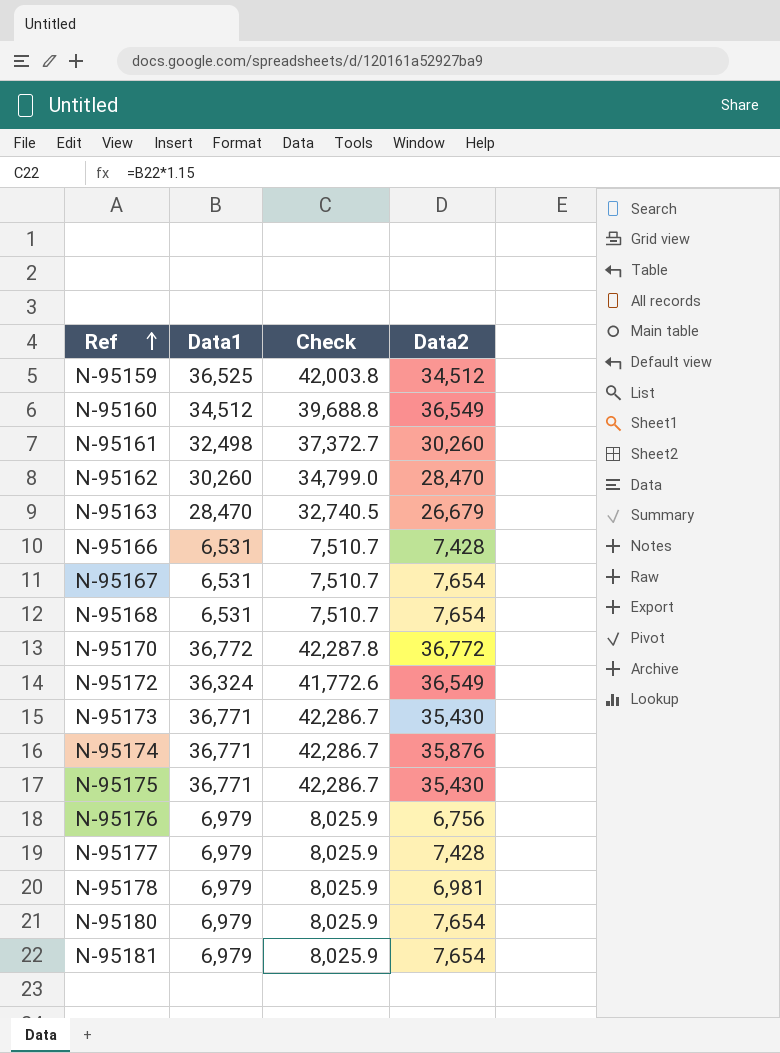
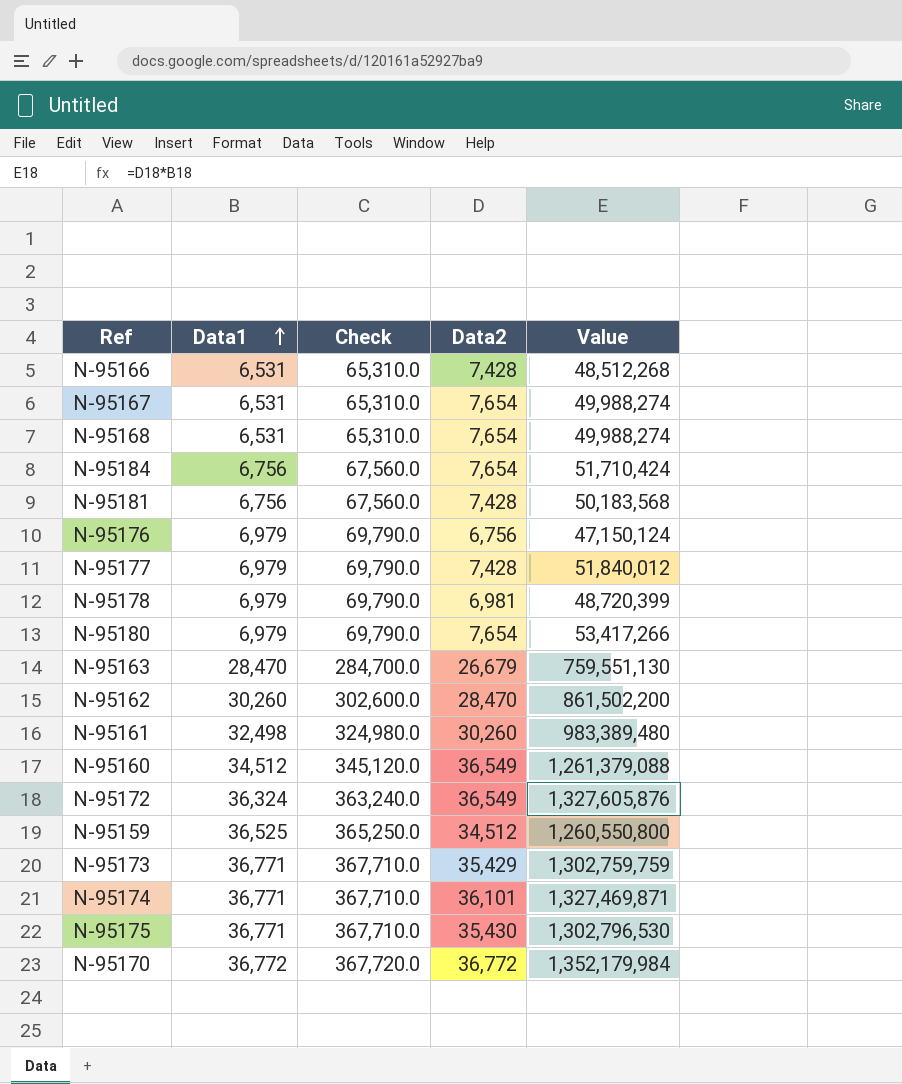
row order: Ref ascending -> Data1 ascending
column Check | formula: [Data1] * 1.15 -> [Data1] * 10
column Value | formula: none -> [Data1] * [Data2]
row N-95184: none -> 6,756 | 67,560.0 | 7,654 | 51,710,424
N-95181 | Data1: 6,979 -> 6,756
N-95181 | Data2: 7,654 -> 7,428
N-95173 | Data2: 35,430 -> 35,429
N-95174 | Data2: 35,876 -> 36,101

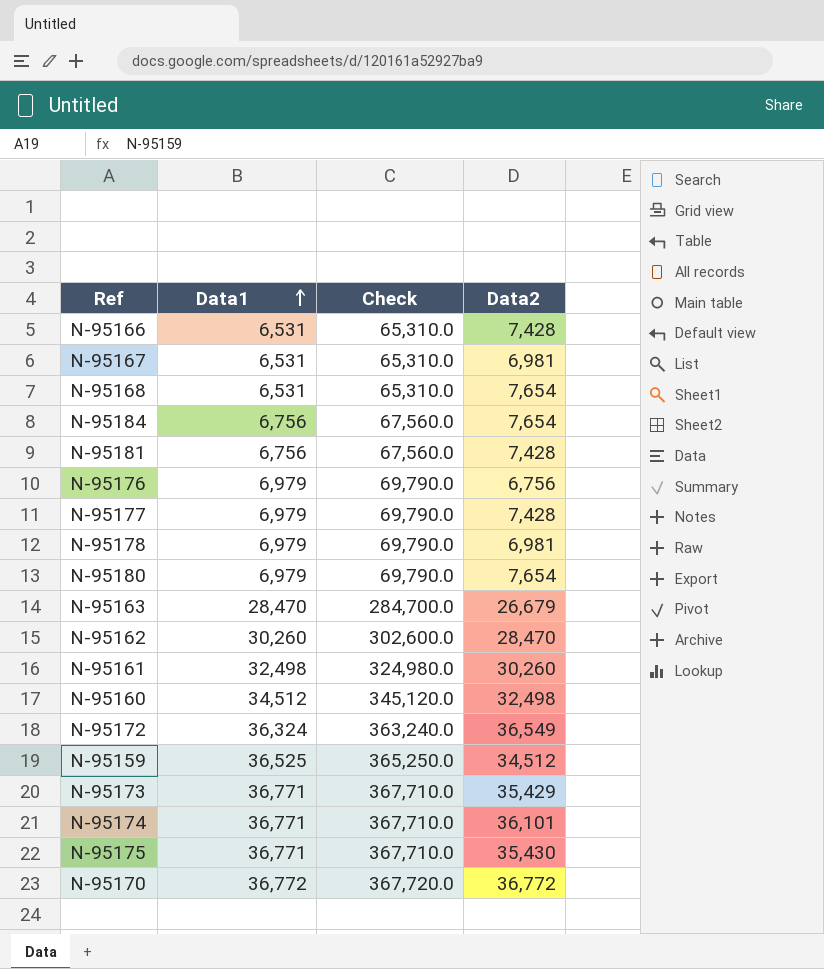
column Value | formula: [Data1] * [Data2] -> none
N-95167 | Data2: 7,654 -> 6,981
N-95160 | Data2: 36,549 -> 32,498

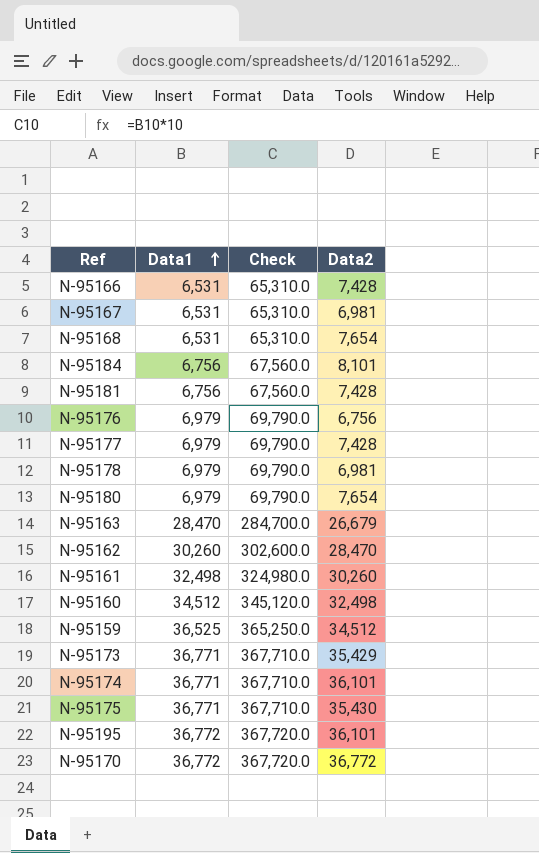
row N-95172: 36,324 | 363,240.0 | 36,549 -> none
N-95184 | Data2: 7,654 -> 8,101
row N-95195: none -> 36,772 | 367,720.0 | 36,101

